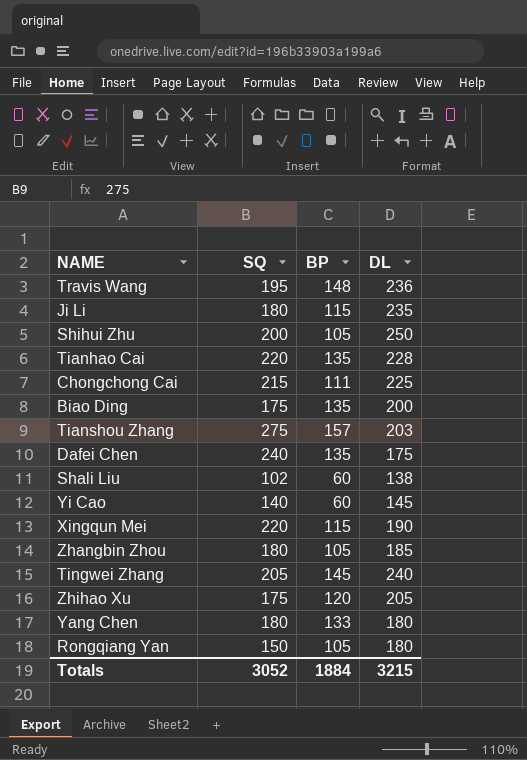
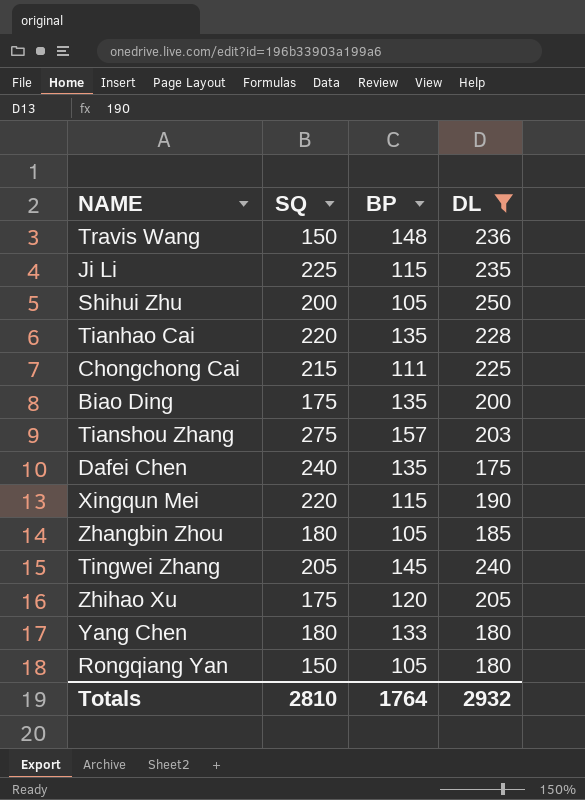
filter: none -> DL >= 175
Travis Wang | SQ: 195 -> 150
Ji Li | SQ: 180 -> 225
Totals | SQ: 3052 -> 2810
Totals | BP: 1884 -> 1764
Totals | DL: 3215 -> 2932

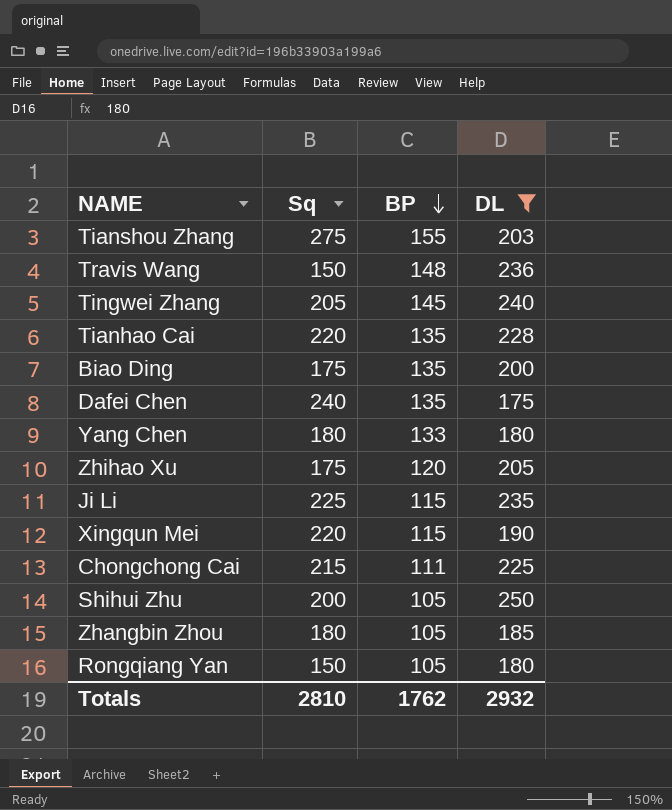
row order: none -> BP descending
column name: SQ -> Sq
Tianshou Zhang | BP: 157 -> 155
Totals | BP: 1764 -> 1762

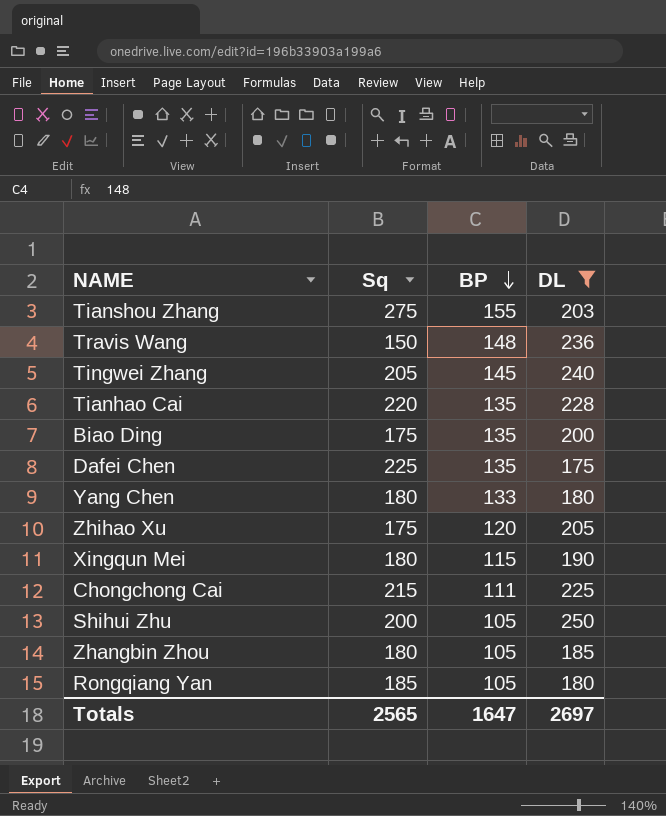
row Ji Li: 225 | 115 | 235 -> none
Dafei Chen | Sq: 240 -> 225
Xingqun Mei | Sq: 220 -> 180
Rongqiang Yan | Sq: 150 -> 185
Totals | Sq: 2810 -> 2565
Totals | BP: 1762 -> 1647
Totals | DL: 2932 -> 2697

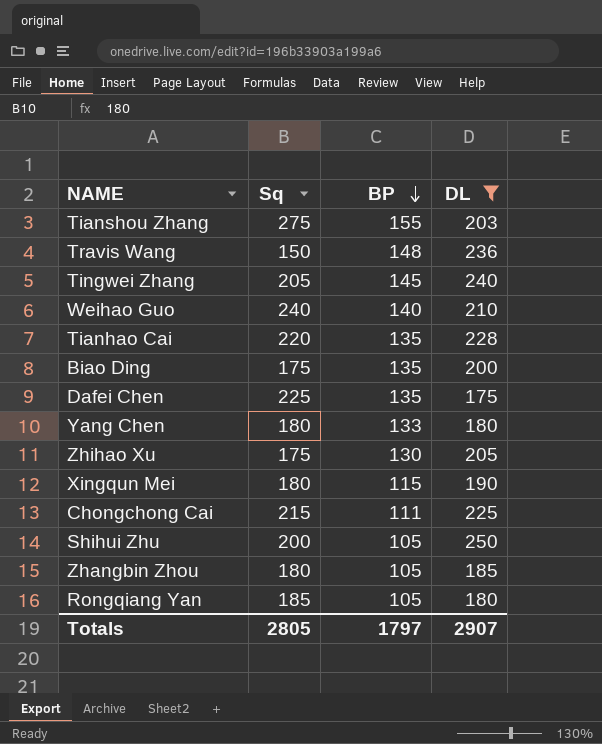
row Weihao Guo: none -> 240 | 140 | 210
Zhihao Xu | BP: 120 -> 130
Totals | Sq: 2565 -> 2805
Totals | BP: 1647 -> 1797
Totals | DL: 2697 -> 2907

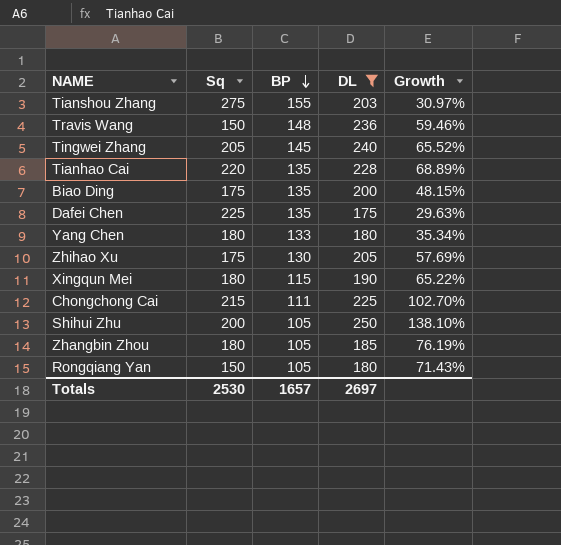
column Growth | formula: none -> ([DL] - [BP]) / [BP]
row Weihao Guo: 240 | 140 | 210 -> none
Rongqiang Yan | Sq: 185 -> 150
Totals | Sq: 2805 -> 2530
Totals | BP: 1797 -> 1657
Totals | DL: 2907 -> 2697

